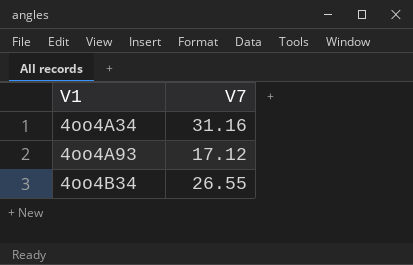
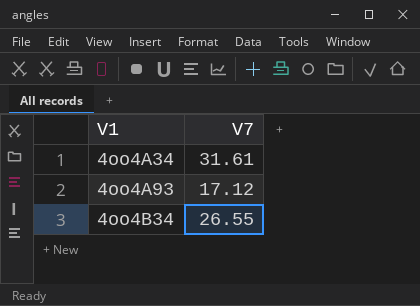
4oo4A34 | V7: 31.16 -> 31.61

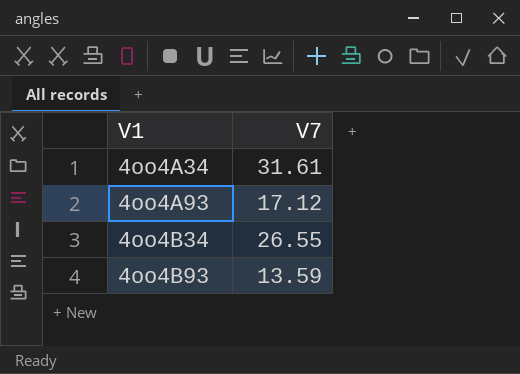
row 4oo4B93: none -> 13.59

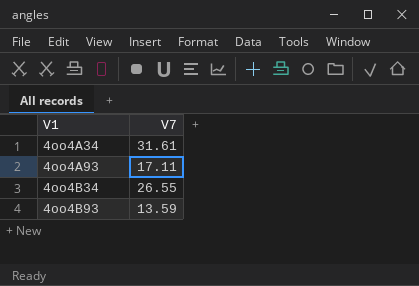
4oo4A93 | V7: 17.12 -> 17.11

